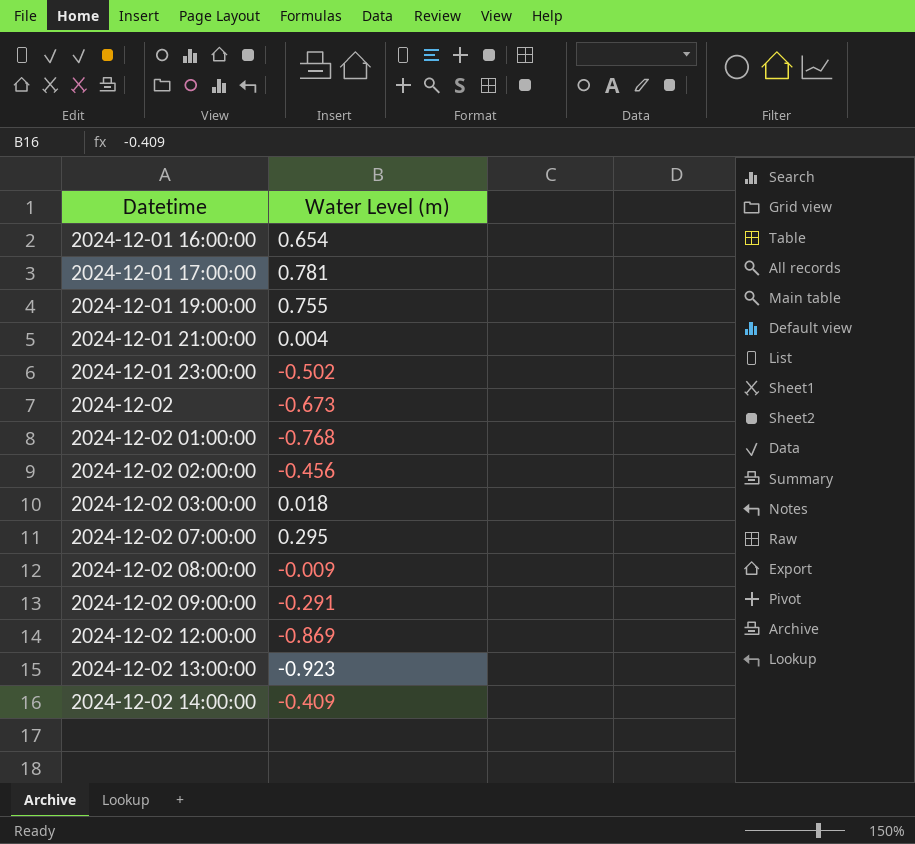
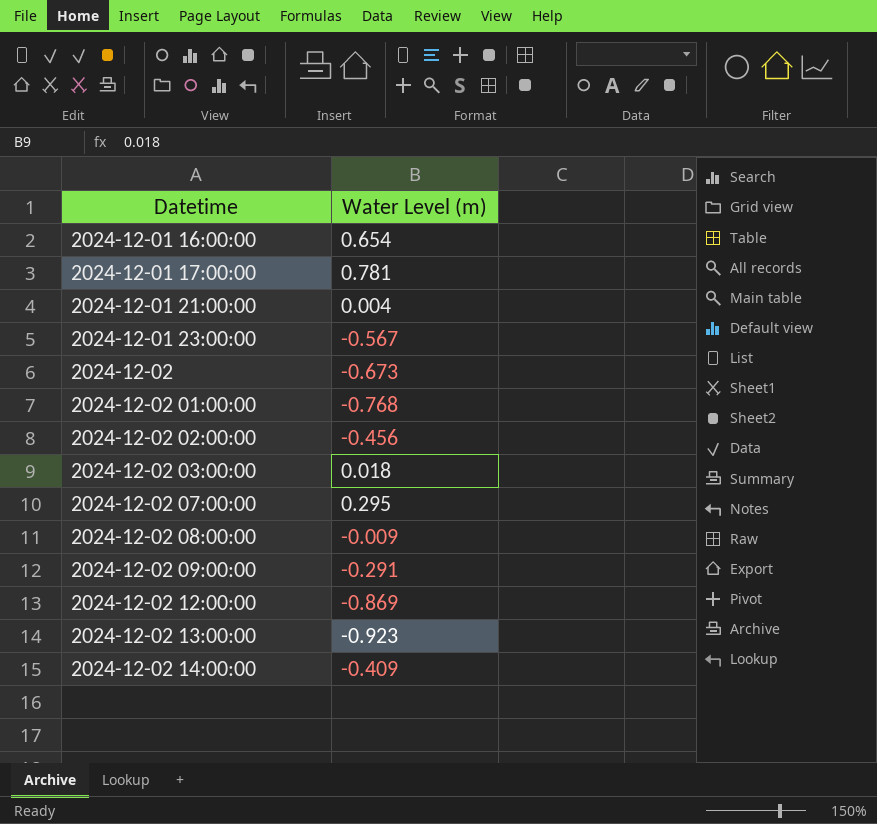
row 2024-12-01 19:00:00: 0.755 -> none
2024-12-01 23:00:00 | Water Level (m): -0.502 -> -0.567

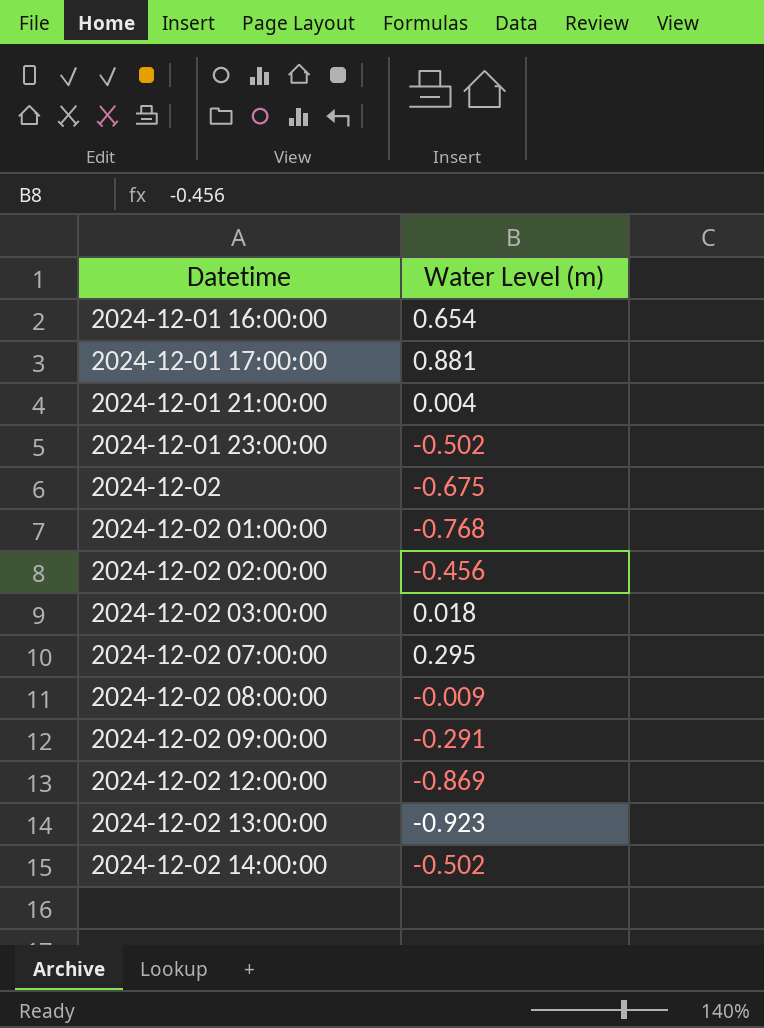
2024-12-01 17:00:00 | Water Level (m): 0.781 -> 0.881
2024-12-01 23:00:00 | Water Level (m): -0.567 -> -0.502
2024-12-02 | Water Level (m): -0.673 -> -0.675
2024-12-02 14:00:00 | Water Level (m): -0.409 -> -0.502

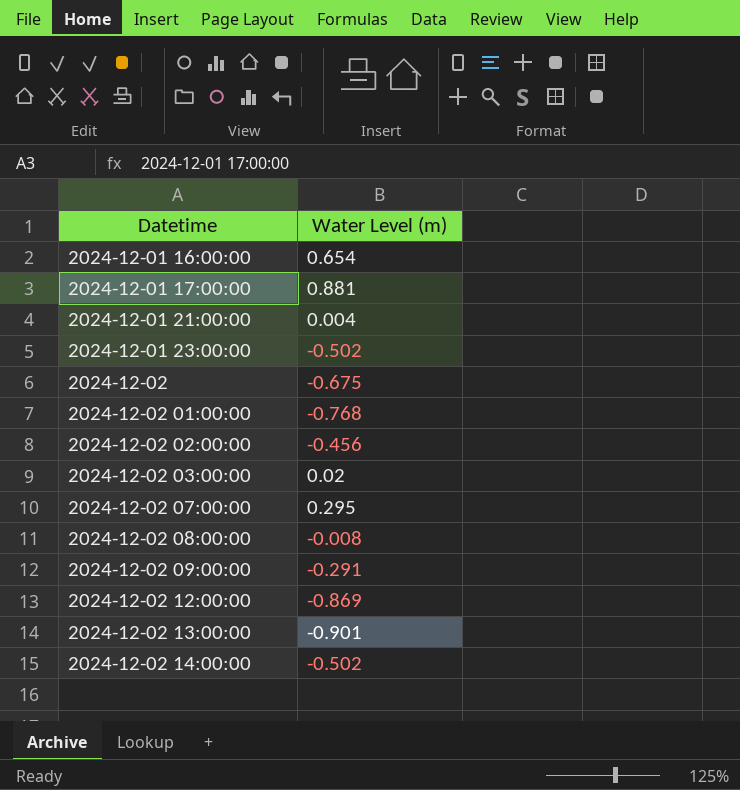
2024-12-02 03:00:00 | Water Level (m): 0.018 -> 0.02
2024-12-02 08:00:00 | Water Level (m): -0.009 -> -0.008
2024-12-02 13:00:00 | Water Level (m): -0.923 -> -0.901

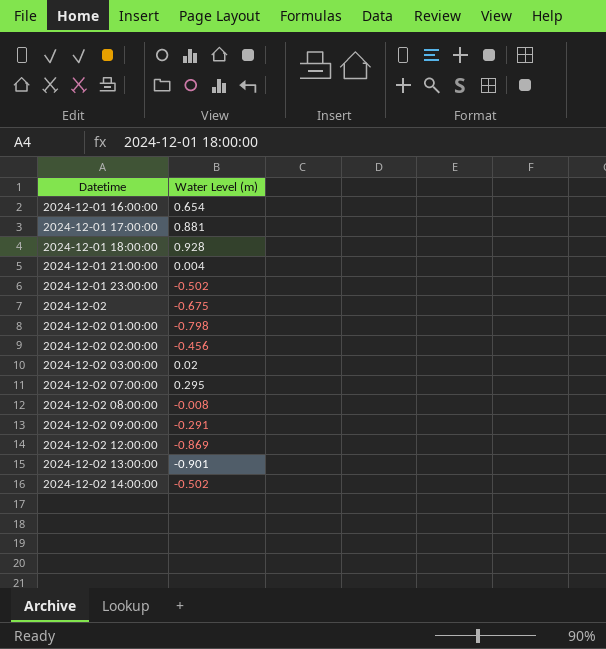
row 2024-12-01 18:00:00: none -> 0.928
2024-12-02 01:00:00 | Water Level (m): -0.768 -> -0.798

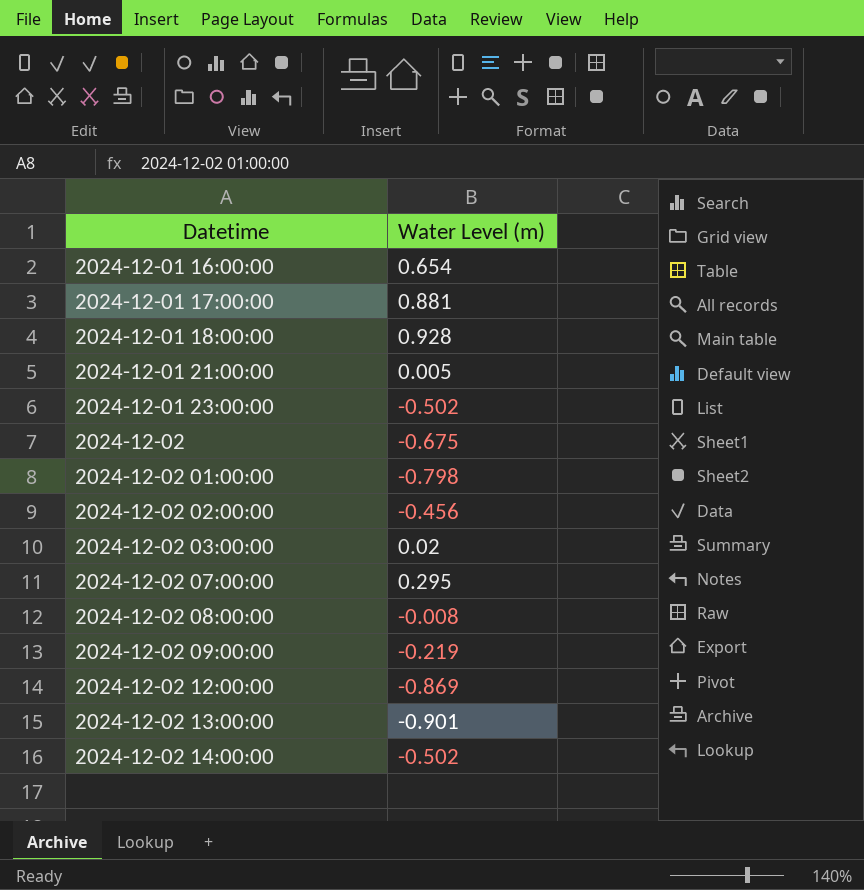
2024-12-01 21:00:00 | Water Level (m): 0.004 -> 0.005
2024-12-02 09:00:00 | Water Level (m): -0.291 -> -0.219

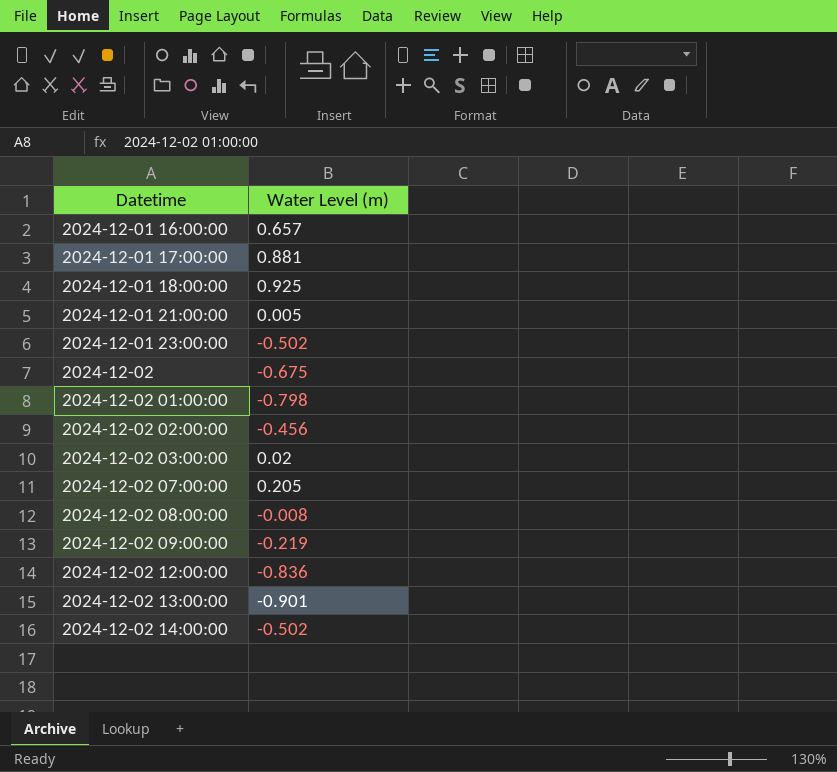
2024-12-01 16:00:00 | Water Level (m): 0.654 -> 0.657
2024-12-01 18:00:00 | Water Level (m): 0.928 -> 0.925
2024-12-02 07:00:00 | Water Level (m): 0.295 -> 0.205
2024-12-02 12:00:00 | Water Level (m): -0.869 -> -0.836

